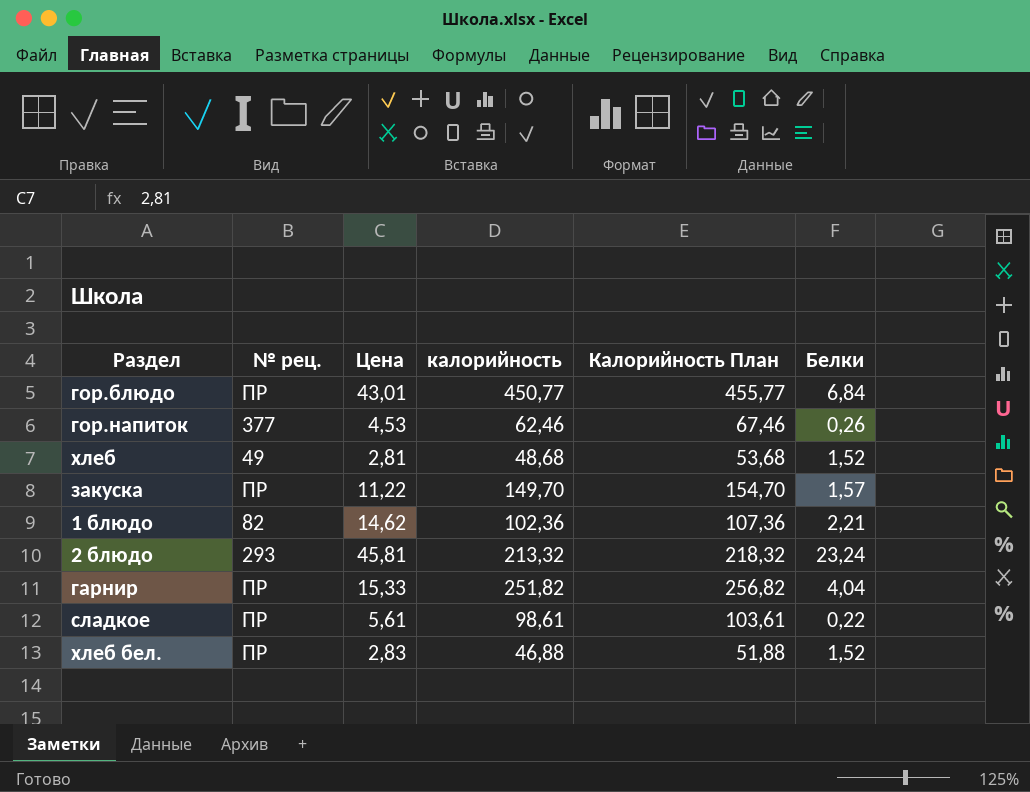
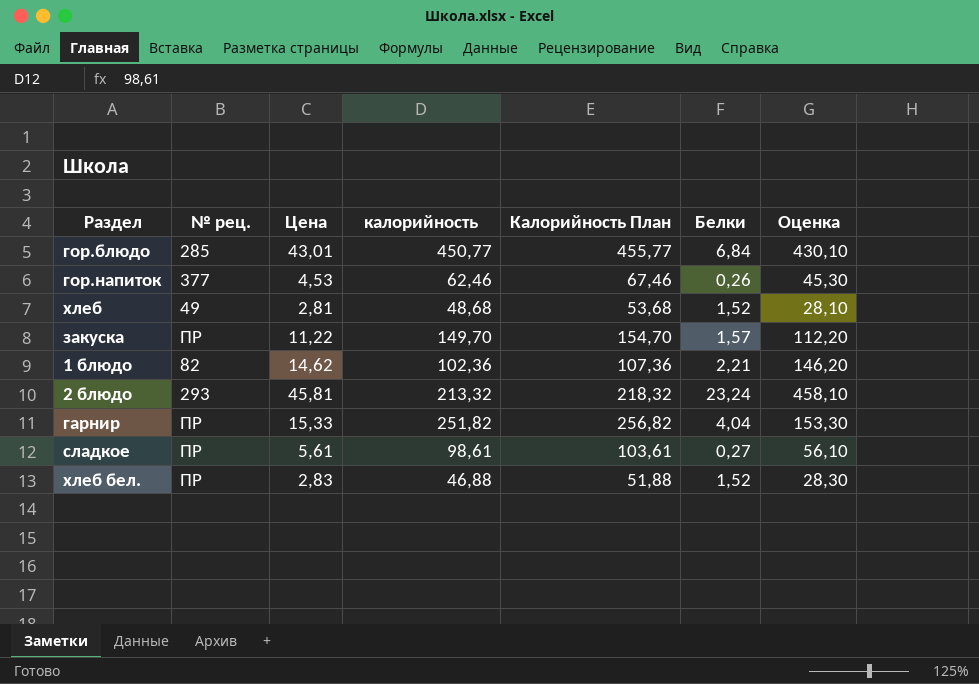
column Оценка | formula: none -> [Цена] * 10
гор.блюдо | № рец.: ПР -> 285
сладкое | Белки: 0,22 -> 0,27

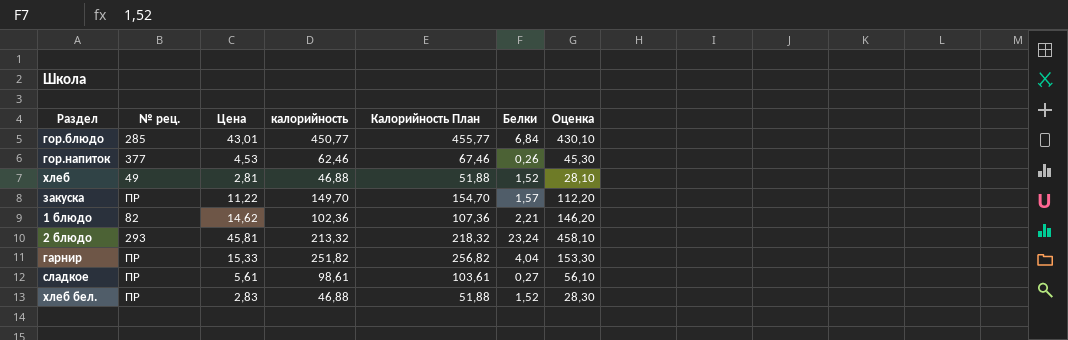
хлеб | калорийность: 48,68 -> 46,88
хлеб | Калорийность План: 53,68 -> 51,88

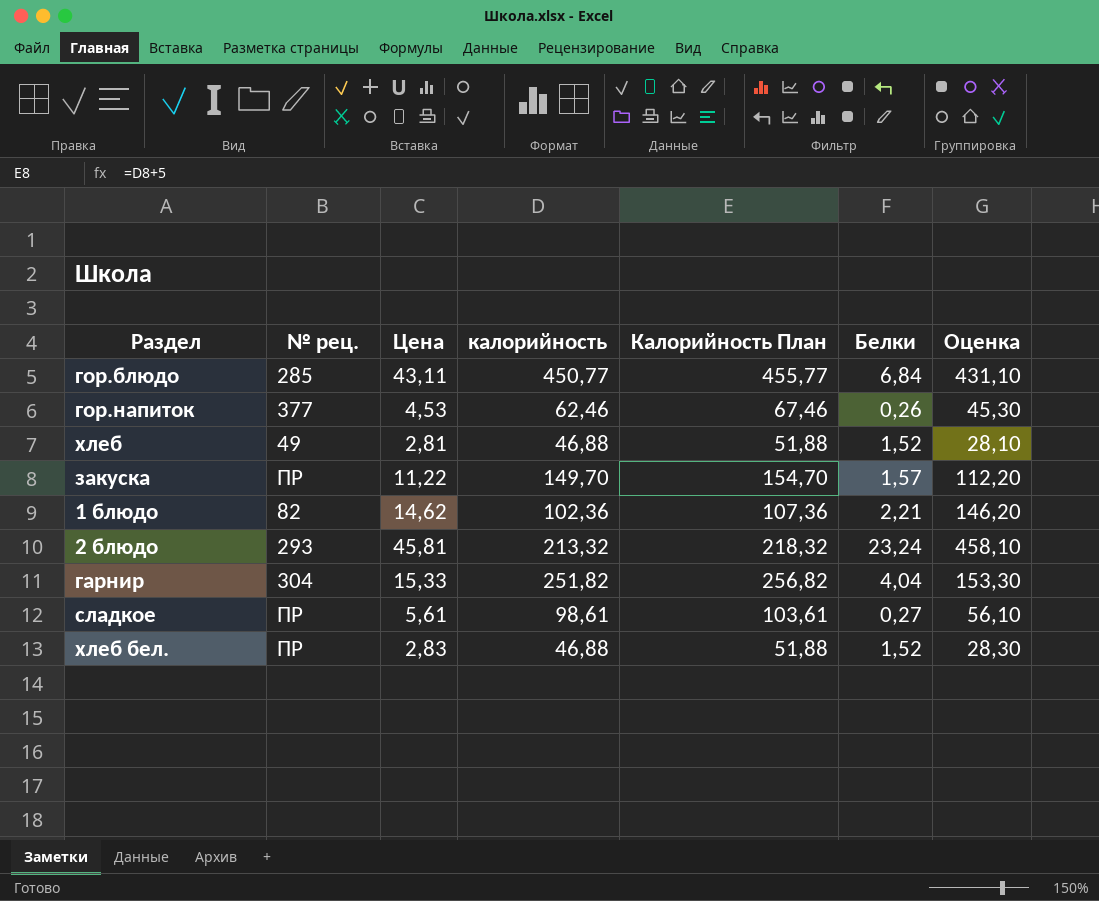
гор.блюдо | Цена: 43,01 -> 43,11
гор.блюдо | Оценка: 430,10 -> 431,10
гарнир | № рец.: ПР -> 304

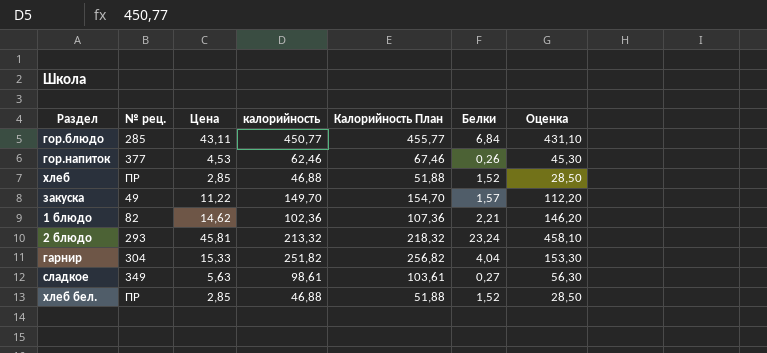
хлеб | № рец.: 49 -> ПР
хлеб | Цена: 2,81 -> 2,85
хлеб | Оценка: 28,10 -> 28,50
закуска | № рец.: ПР -> 49
сладкое | № рец.: ПР -> 349
сладкое | Цена: 5,61 -> 5,63
сладкое | Оценка: 56,10 -> 56,30
хлеб бел. | Цена: 2,83 -> 2,85
хлеб бел. | Оценка: 28,30 -> 28,50

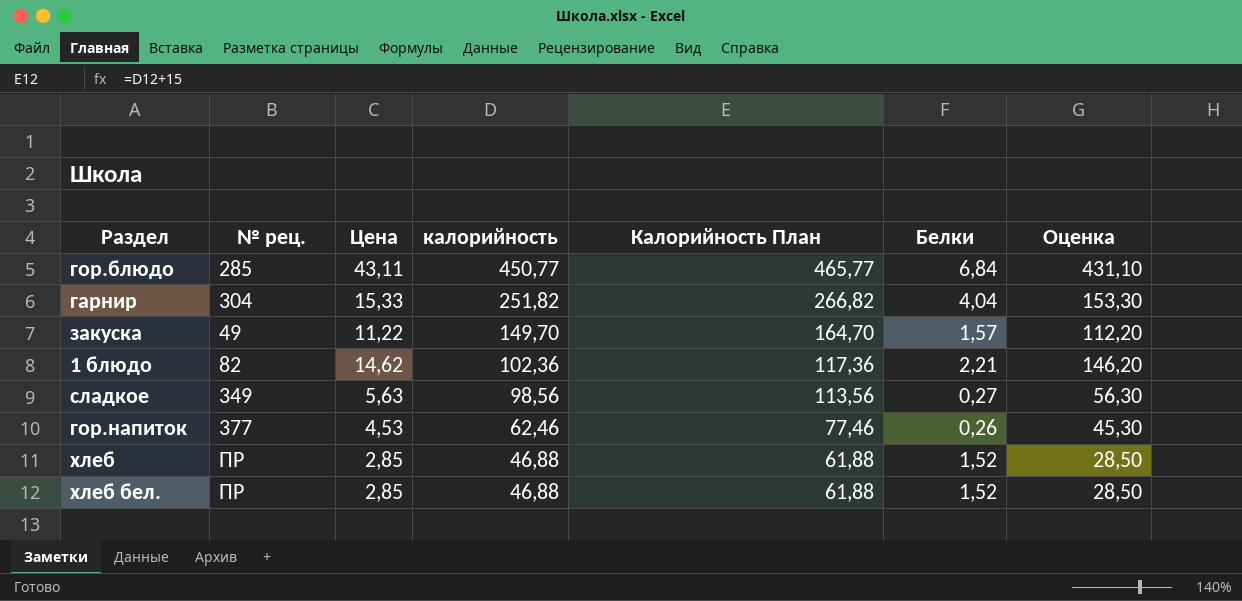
row order: none -> калорийность descending
column Калорийность План | formula: [калорийность] + 5 -> [калорийность] + 15
row 2 блюдо: 293 | 45,81 | 213,32 | 218,32 | 23,24 | 458,10 -> none
сладкое | калорийность: 98,61 -> 98,56

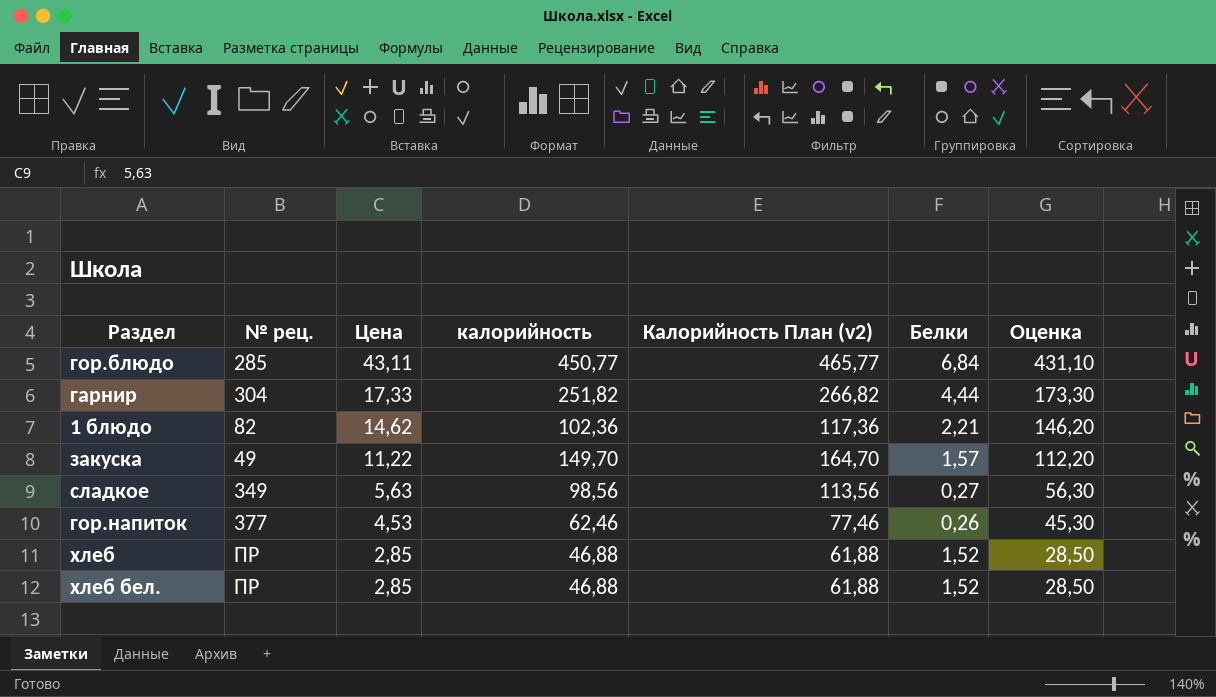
row order: калорийность descending -> Цена descending
column name: Калорийность План -> Калорийность План (v2)
гарнир | Цена: 15,33 -> 17,33
гарнир | Белки: 4,04 -> 4,44
гарнир | Оценка: 153,30 -> 173,30

